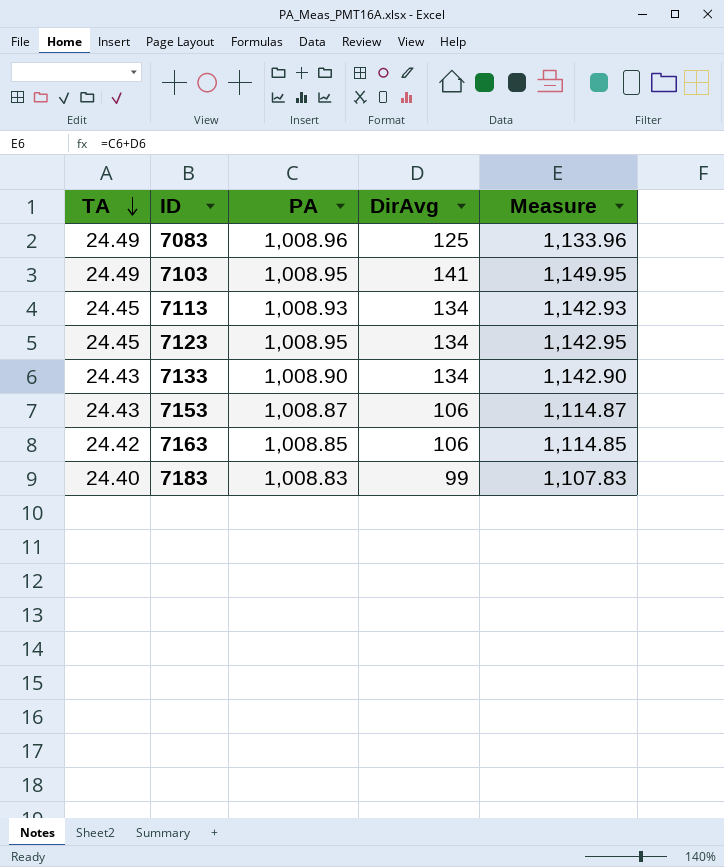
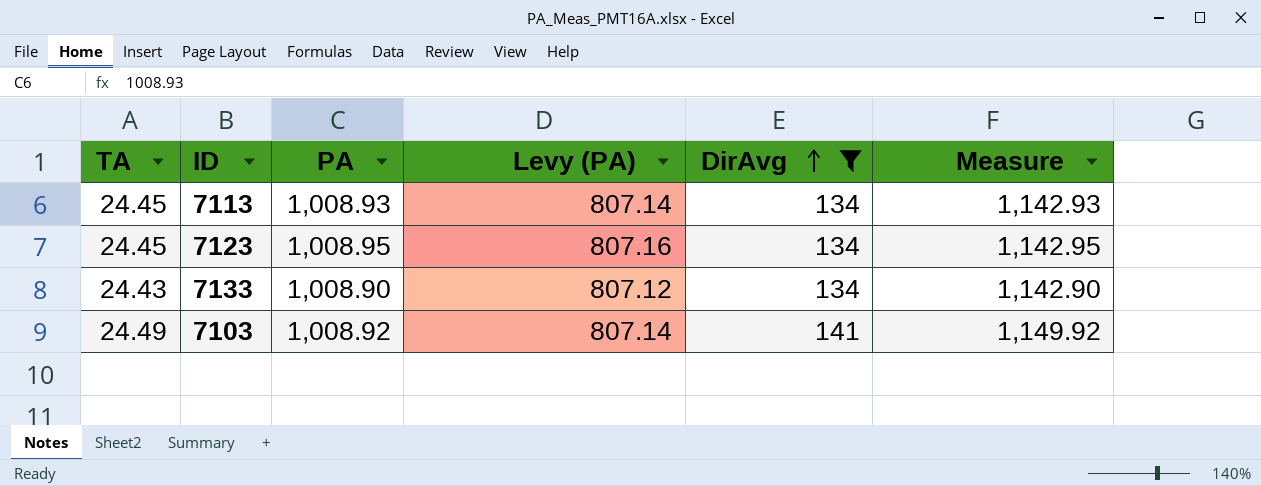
filter: none -> DirAvg >= 134
row order: TA descending -> DirAvg ascending
column Levy (PA) | formula: none -> [PA] * 0.8
7103 | PA: 1,008.95 -> 1,008.92
7103 | Measure: 1,149.95 -> 1,149.92

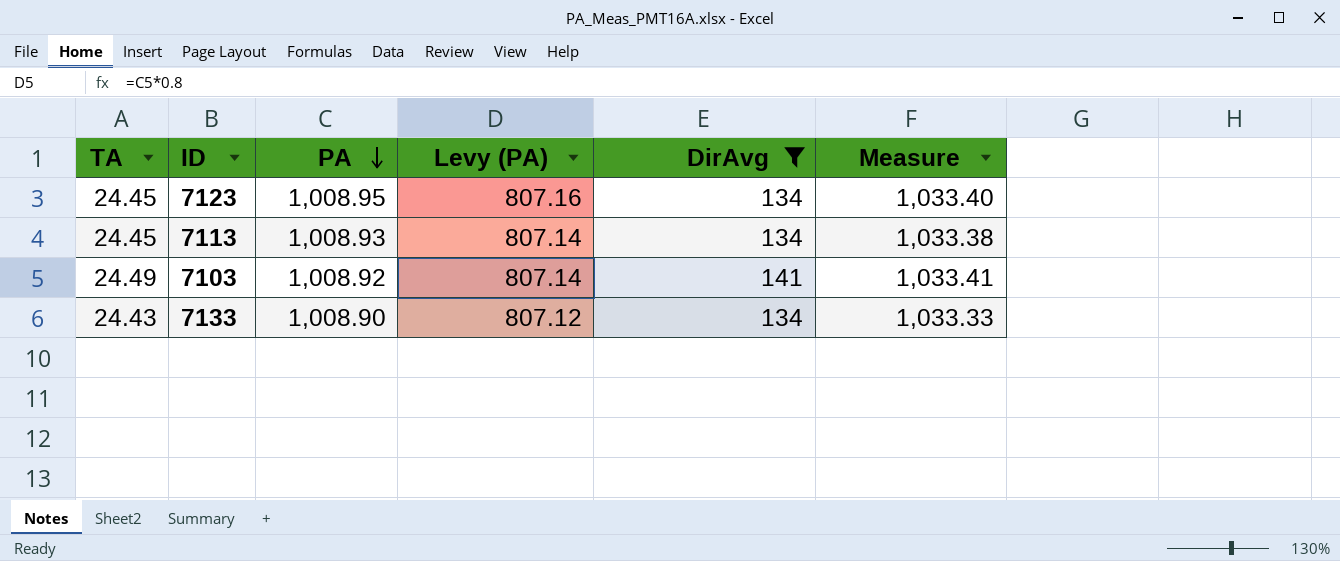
row order: DirAvg ascending -> PA descending
column Measure | formula: [PA] + [DirAvg] -> [TA] + [PA]

